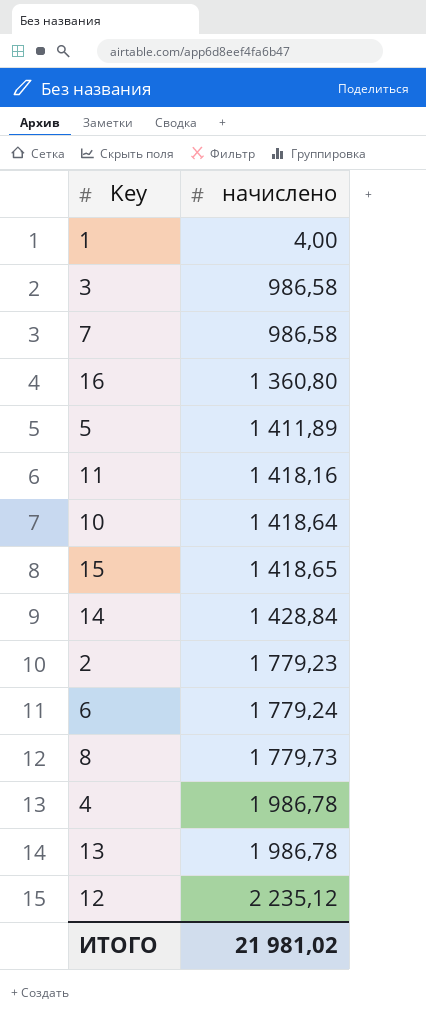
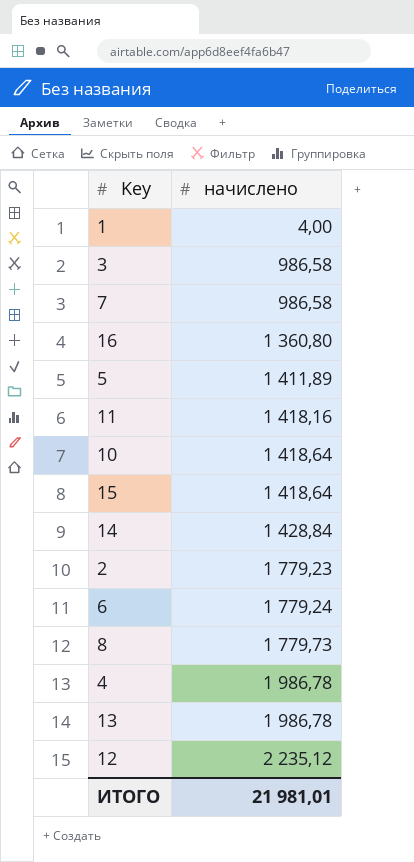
15 | начислено: 1 418,65 -> 1 418,64
ИТОГО | начислено: 21 981,02 -> 21 981,01

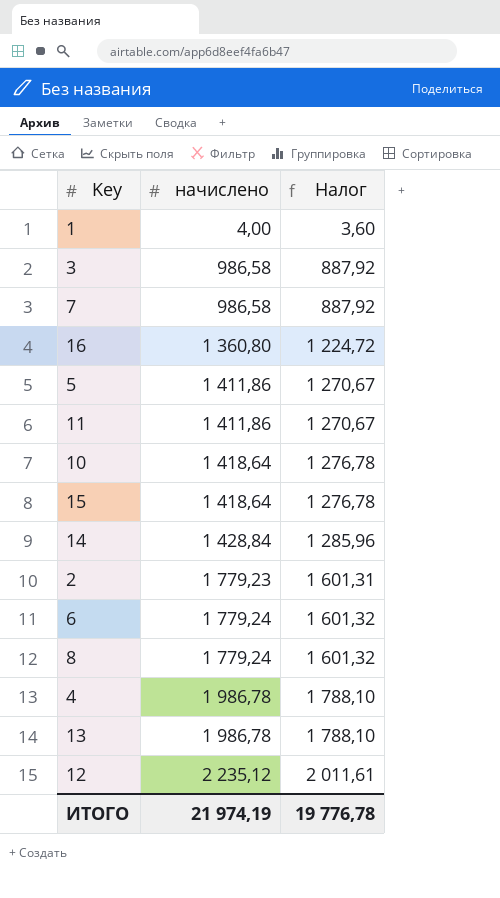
column Налог | formula: none -> [начислено] * 0,9
5 | начислено: 1 411,89 -> 1 411,86
11 | начислено: 1 418,16 -> 1 411,86
8 | начислено: 1 779,73 -> 1 779,24
ИТОГО | начислено: 21 981,01 -> 21 974,19

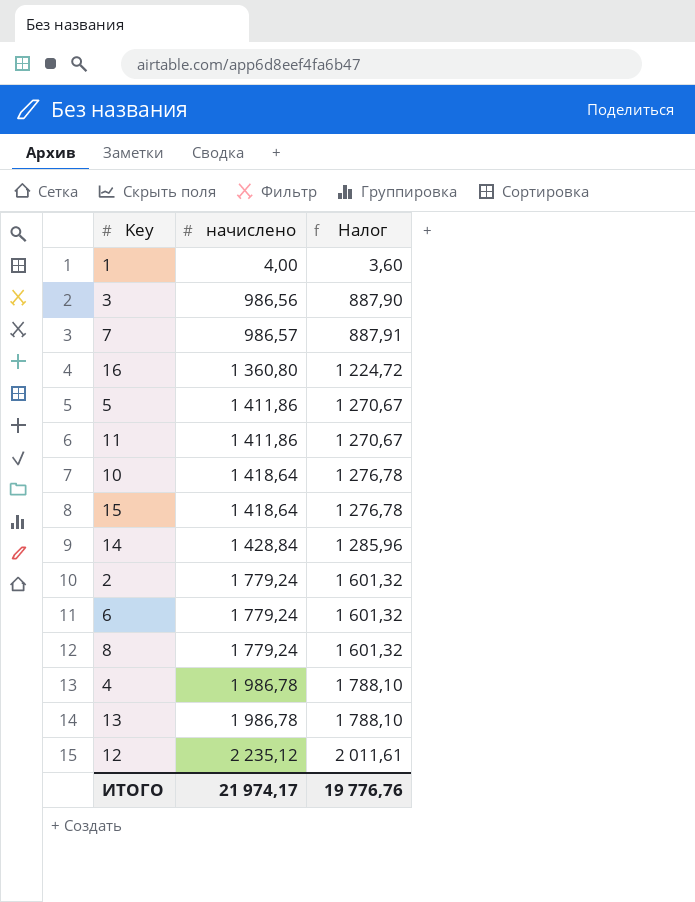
3 | начислено: 986,58 -> 986,56
3 | Налог: 887,92 -> 887,90
7 | начислено: 986,58 -> 986,57
7 | Налог: 887,92 -> 887,91
2 | начислено: 1 779,23 -> 1 779,24
2 | Налог: 1 601,31 -> 1 601,32
ИТОГО | начислено: 21 974,19 -> 21 974,17
ИТОГО | Налог: 19 776,78 -> 19 776,76

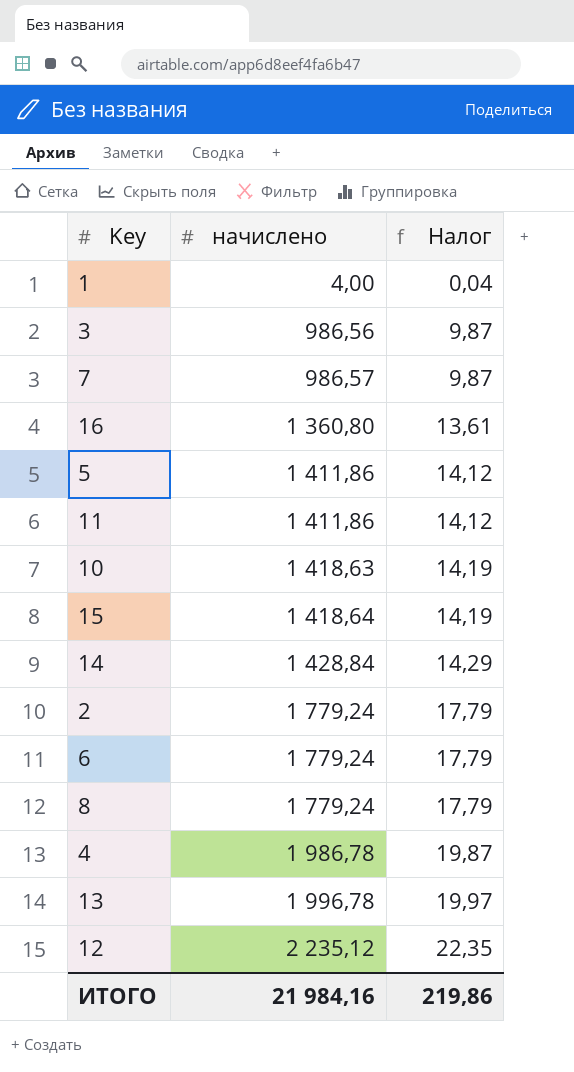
column Налог | formula: [начислено] * 0,9 -> [начислено] * 0,01
10 | начислено: 1 418,64 -> 1 418,63
13 | начислено: 1 986,78 -> 1 996,78
ИТОГО | начислено: 21 974,17 -> 21 984,16
ИТОГО | Налог: 19 776,76 -> 219,86

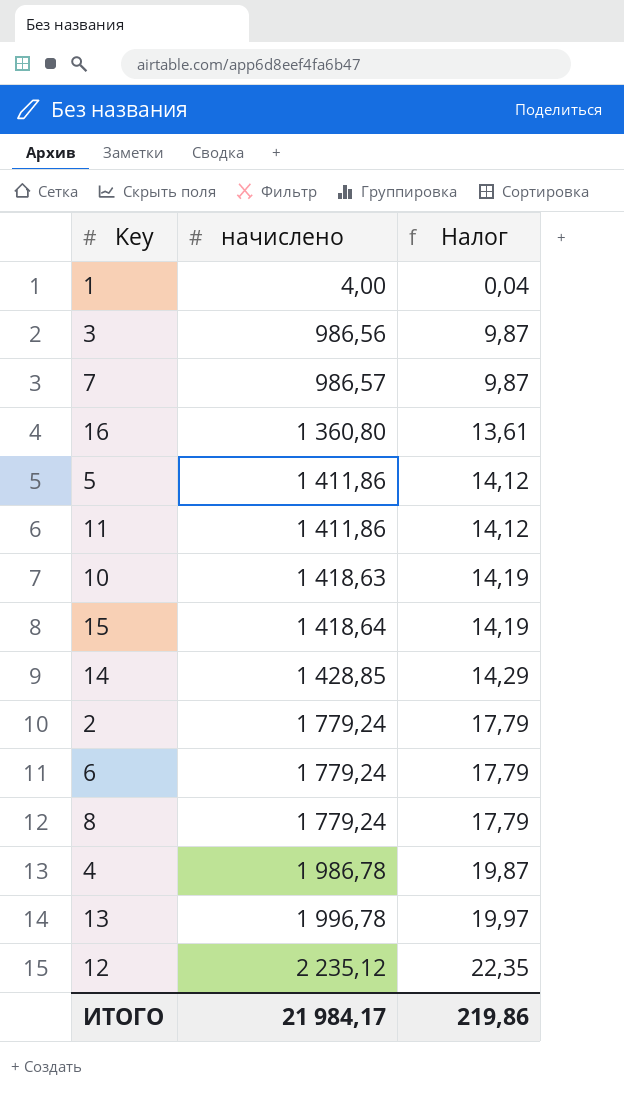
14 | начислено: 1 428,84 -> 1 428,85
ИТОГО | начислено: 21 984,16 -> 21 984,17

